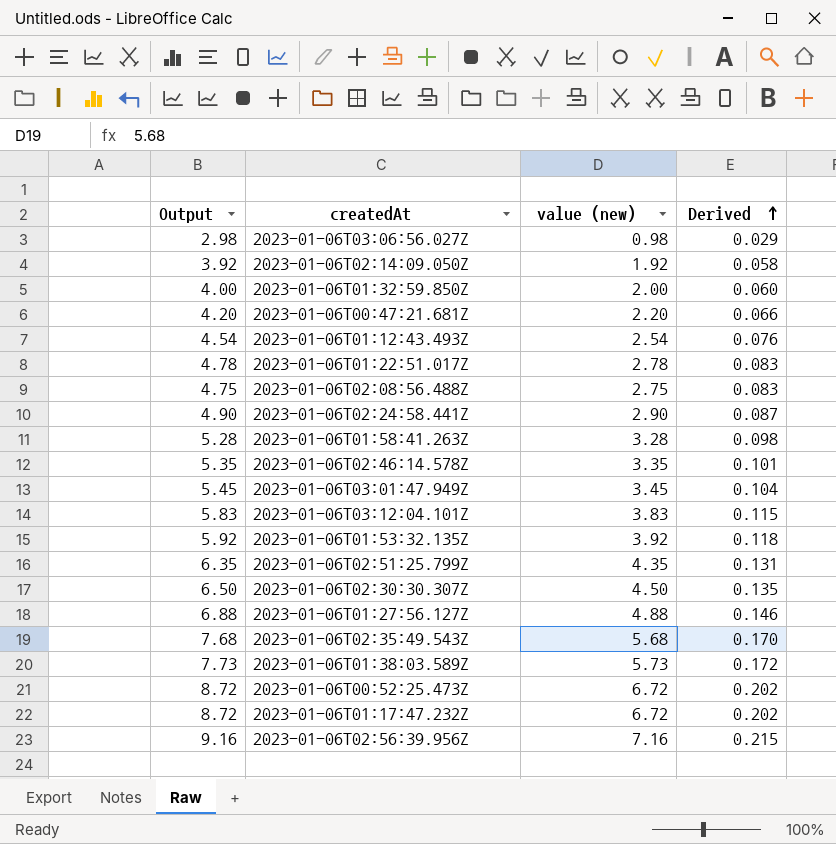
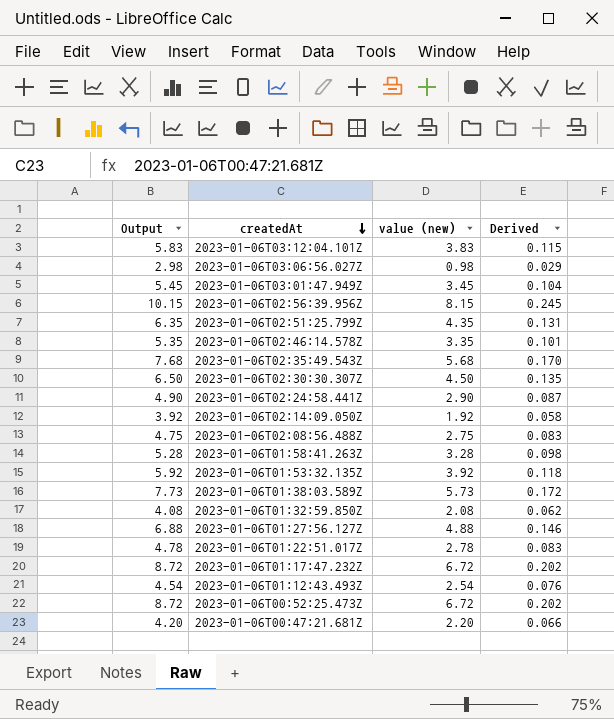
row order: Derived ascending -> createdAt descending
2023-01-06T02:56:39.956Z | Output: 9.16 -> 10.15
2023-01-06T02:56:39.956Z | value (new): 7.16 -> 8.15
2023-01-06T02:56:39.956Z | Derived: 0.215 -> 0.245
2023-01-06T01:32:59.850Z | Output: 4.00 -> 4.08
2023-01-06T01:32:59.850Z | value (new): 2.00 -> 2.08
2023-01-06T01:32:59.850Z | Derived: 0.060 -> 0.062

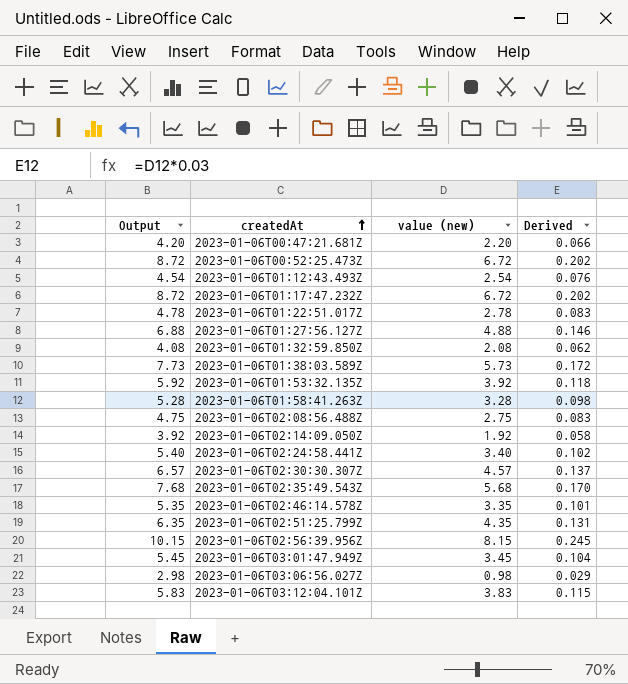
row order: createdAt descending -> createdAt ascending
2023-01-06T02:24:58.441Z | Output: 4.90 -> 5.40
2023-01-06T02:24:58.441Z | value (new): 2.90 -> 3.40
2023-01-06T02:24:58.441Z | Derived: 0.087 -> 0.102
2023-01-06T02:30:30.307Z | Output: 6.50 -> 6.57
2023-01-06T02:30:30.307Z | value (new): 4.50 -> 4.57
2023-01-06T02:30:30.307Z | Derived: 0.135 -> 0.137

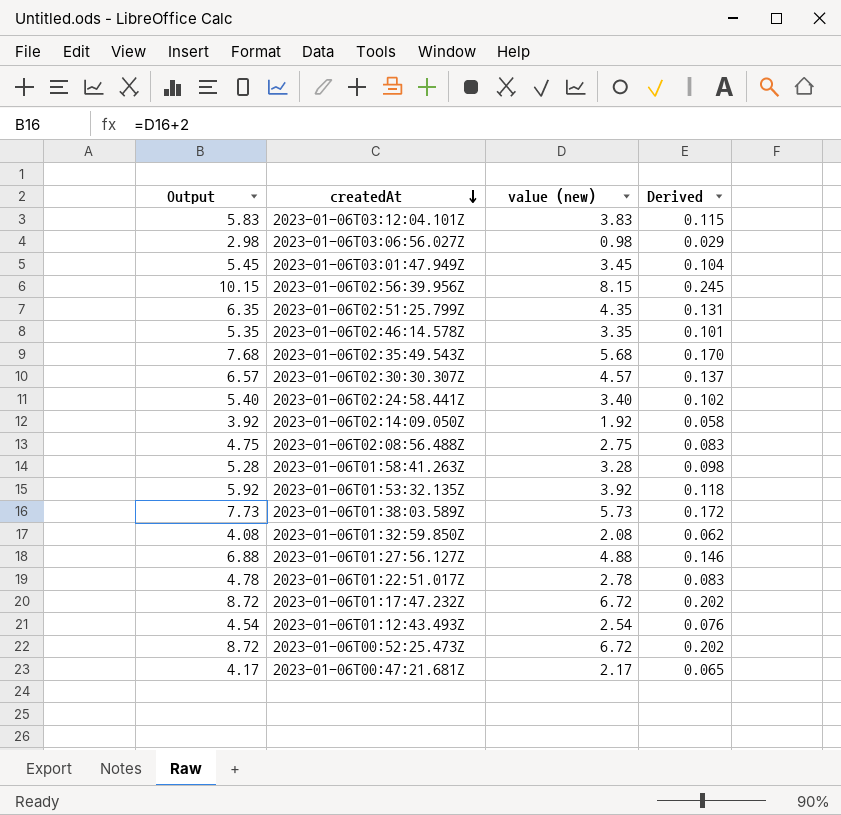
row order: createdAt ascending -> createdAt descending
2023-01-06T00:47:21.681Z | Output: 4.20 -> 4.17
2023-01-06T00:47:21.681Z | value (new): 2.20 -> 2.17
2023-01-06T00:47:21.681Z | Derived: 0.066 -> 0.065

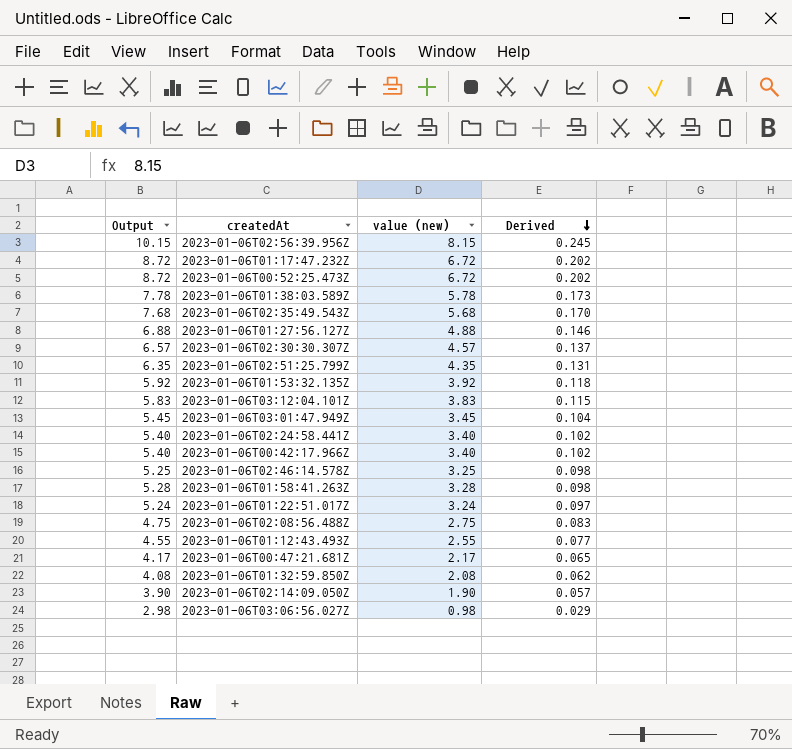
row order: createdAt descending -> Derived descending
2023-01-06T01:38:03.589Z | Output: 7.73 -> 7.78
2023-01-06T01:38:03.589Z | value (new): 5.73 -> 5.78
2023-01-06T01:38:03.589Z | Derived: 0.172 -> 0.173
row 2023-01-06T00:42:17.966Z: none -> 5.40 | 3.40 | 0.102
2023-01-06T02:46:14.578Z | Output: 5.35 -> 5.25
2023-01-06T02:46:14.578Z | value (new): 3.35 -> 3.25
2023-01-06T02:46:14.578Z | Derived: 0.101 -> 0.098
2023-01-06T01:22:51.017Z | Output: 4.78 -> 5.24
2023-01-06T01:22:51.017Z | value (new): 2.78 -> 3.24
2023-01-06T01:22:51.017Z | Derived: 0.083 -> 0.097
2023-01-06T01:12:43.493Z | Output: 4.54 -> 4.55
2023-01-06T01:12:43.493Z | value (new): 2.54 -> 2.55
2023-01-06T01:12:43.493Z | Derived: 0.076 -> 0.077
2023-01-06T02:14:09.050Z | Output: 3.92 -> 3.90
2023-01-06T02:14:09.050Z | value (new): 1.92 -> 1.90
2023-01-06T02:14:09.050Z | Derived: 0.058 -> 0.057

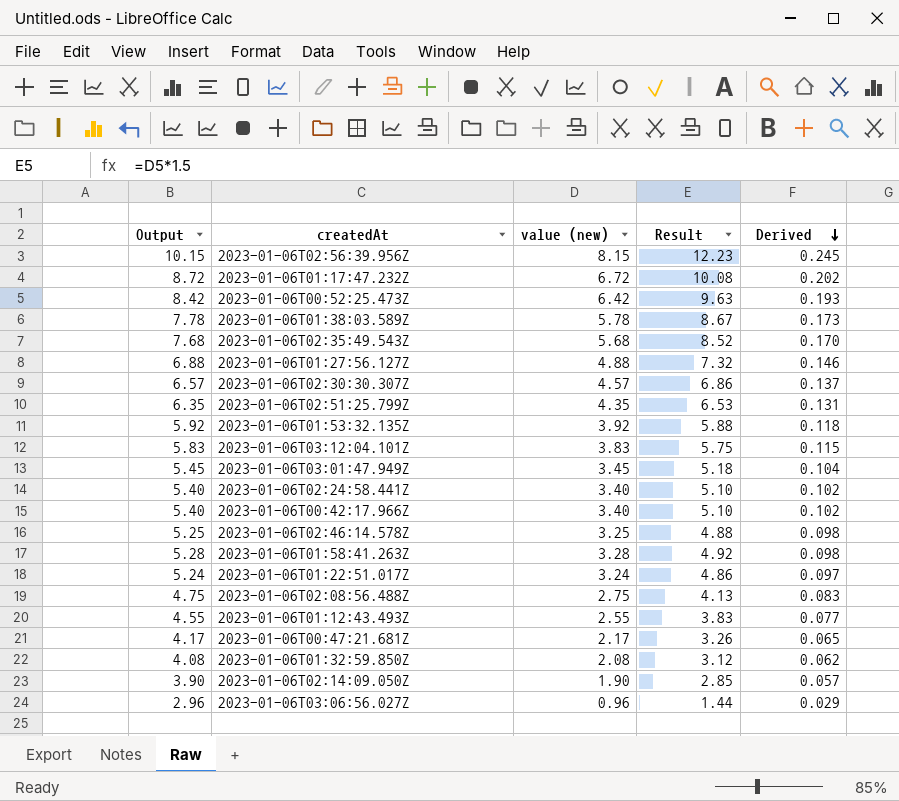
column Result | formula: none -> [value (new)] * 1.5
2023-01-06T00:52:25.473Z | Output: 8.72 -> 8.42
2023-01-06T00:52:25.473Z | value (new): 6.72 -> 6.42
2023-01-06T00:52:25.473Z | Derived: 0.202 -> 0.193
2023-01-06T03:06:56.027Z | Output: 2.98 -> 2.96
2023-01-06T03:06:56.027Z | value (new): 0.98 -> 0.96

